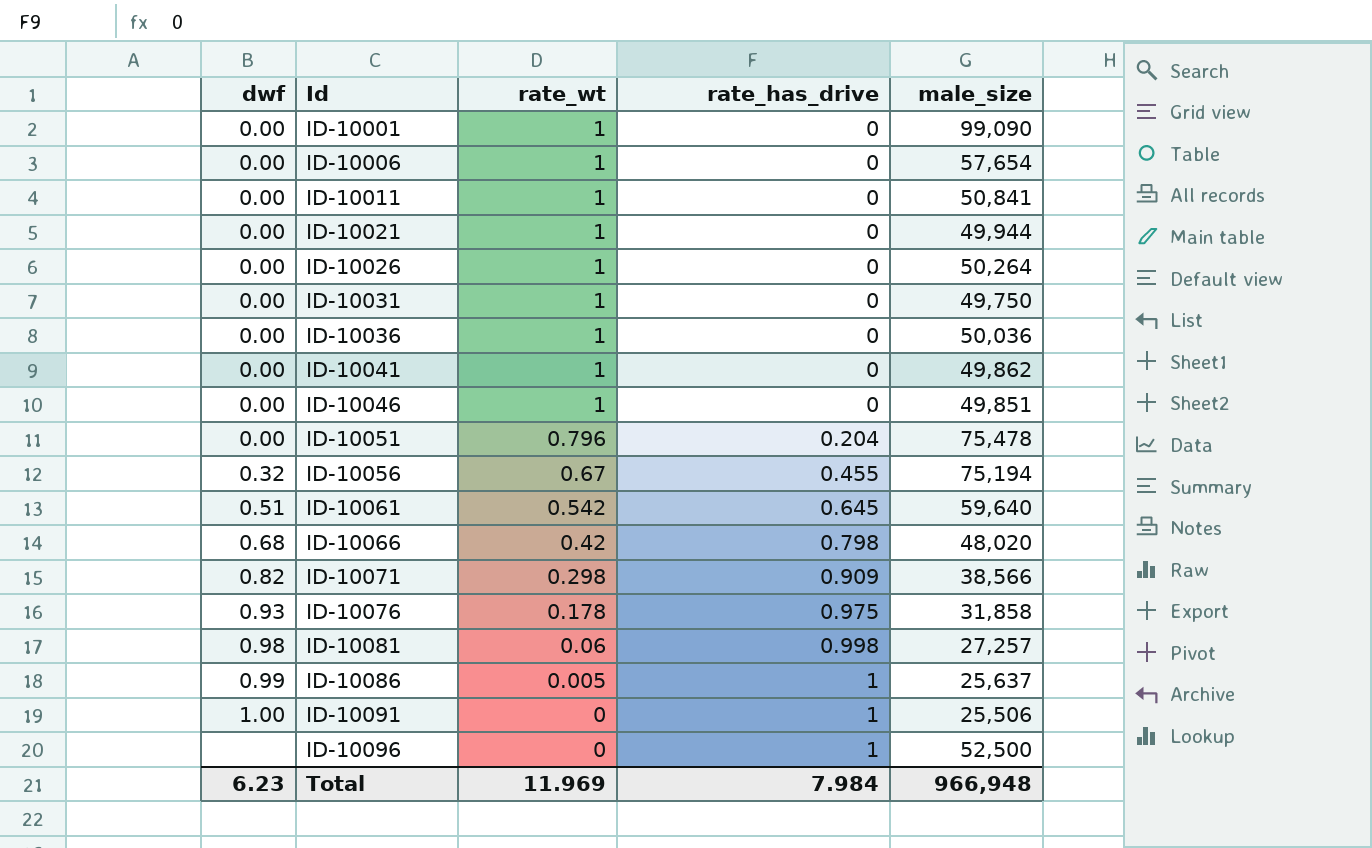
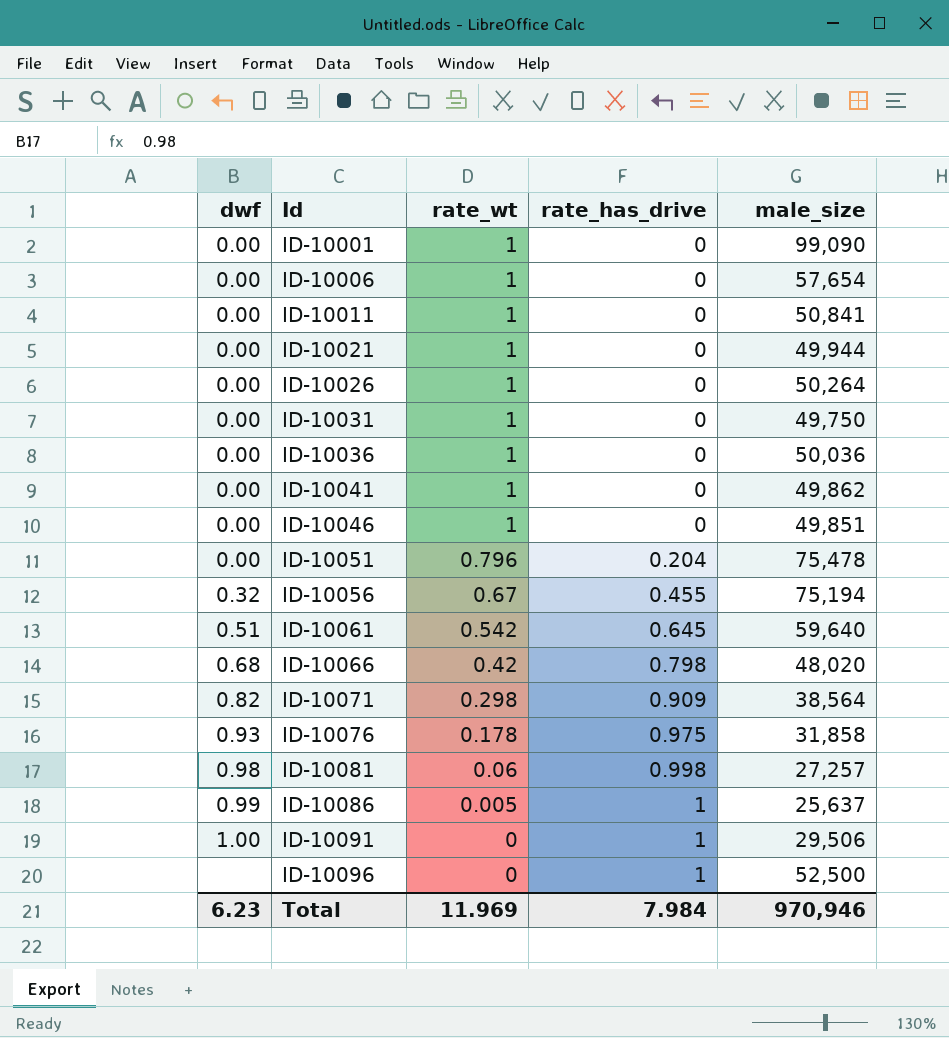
ID-10071 | male_size: 38,566 -> 38,564
ID-10091 | male_size: 25,506 -> 29,506
Total | male_size: 966,948 -> 970,946

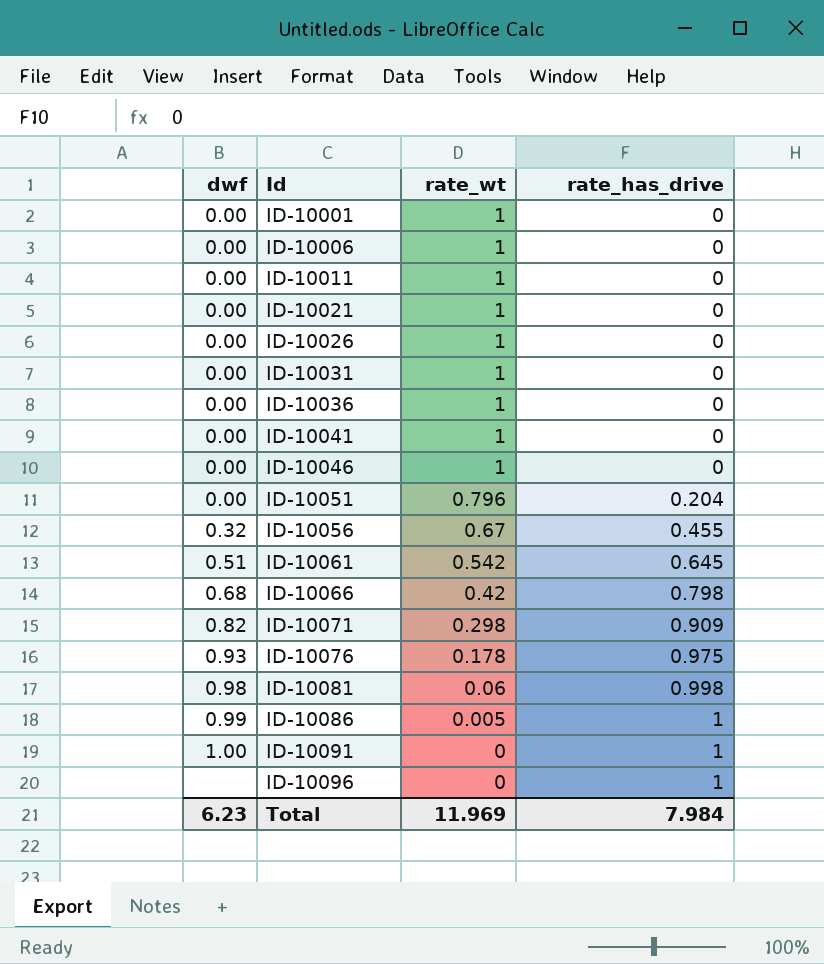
column male_size | position: 5 -> none

